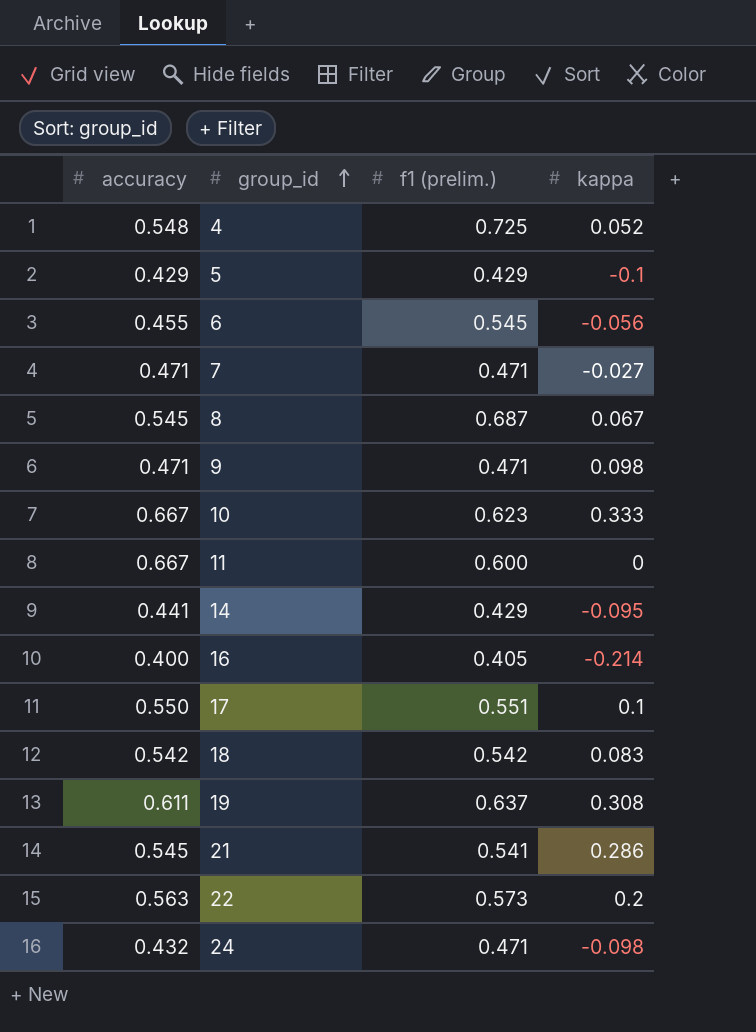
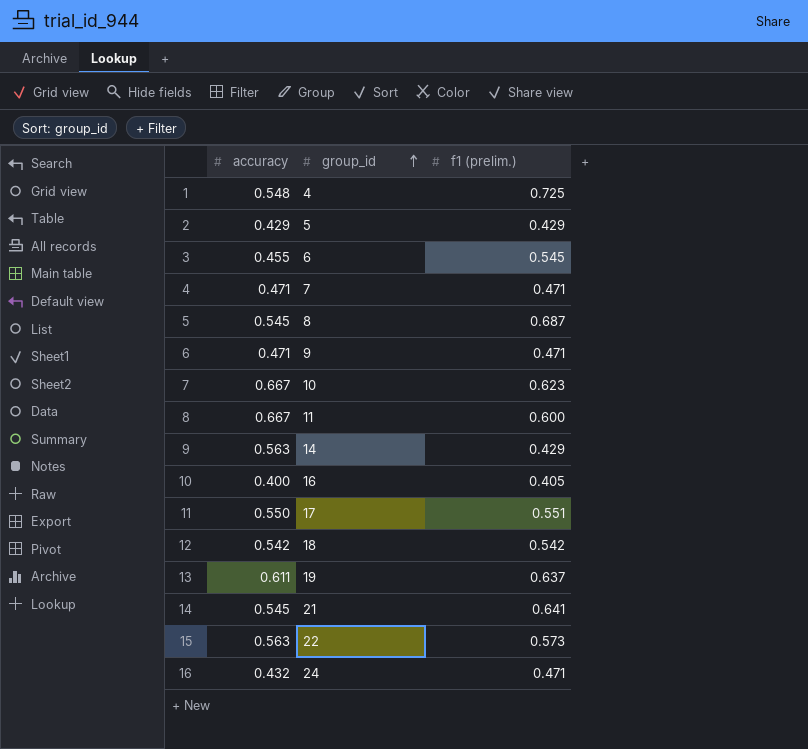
column kappa | position: 4 -> none
14 | accuracy: 0.441 -> 0.563
21 | f1 (prelim.): 0.541 -> 0.641

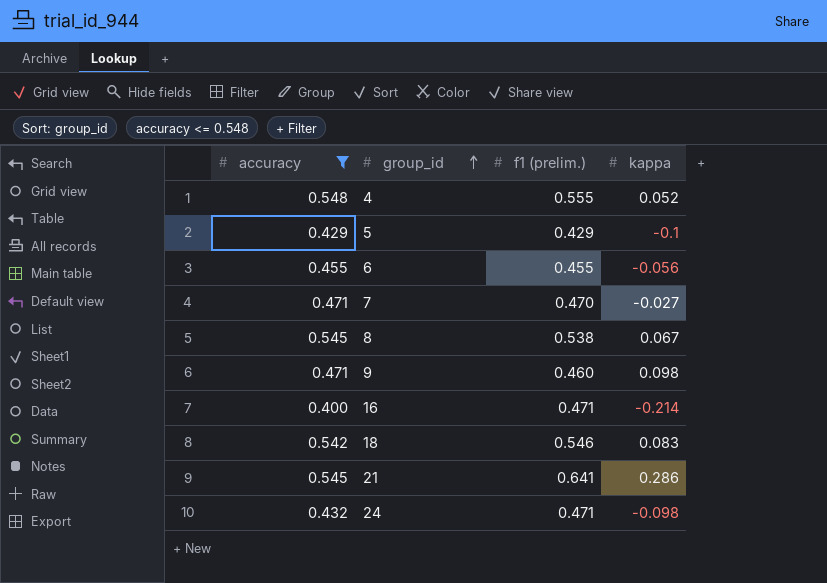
filter: none -> accuracy <= 0.548
column kappa | position: none -> 4
4 | f1 (prelim.): 0.725 -> 0.555
6 | f1 (prelim.): 0.545 -> 0.455
7 | f1 (prelim.): 0.471 -> 0.470
8 | f1 (prelim.): 0.687 -> 0.538
9 | f1 (prelim.): 0.471 -> 0.460
16 | f1 (prelim.): 0.405 -> 0.471
18 | f1 (prelim.): 0.542 -> 0.546

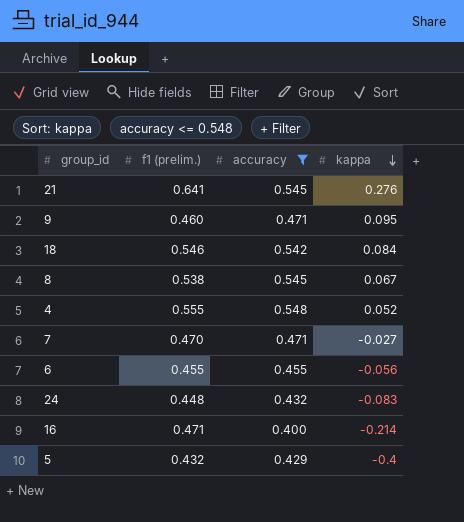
row order: group_id ascending -> kappa descending
column accuracy | position: 1 -> 3
21 | kappa: 0.286 -> 0.276
9 | kappa: 0.098 -> 0.095
18 | kappa: 0.083 -> 0.084
24 | f1 (prelim.): 0.471 -> 0.448
24 | kappa: -0.098 -> -0.083
5 | f1 (prelim.): 0.429 -> 0.432
5 | kappa: -0.1 -> -0.4

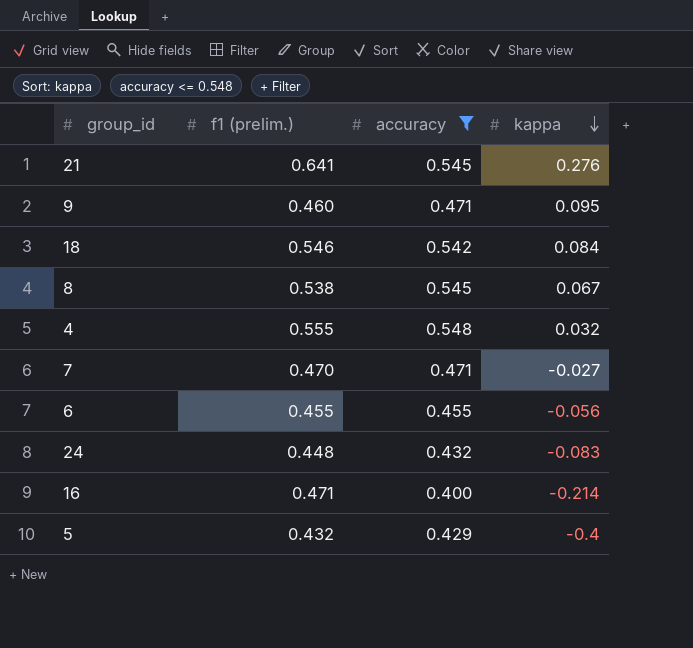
4 | kappa: 0.052 -> 0.032

